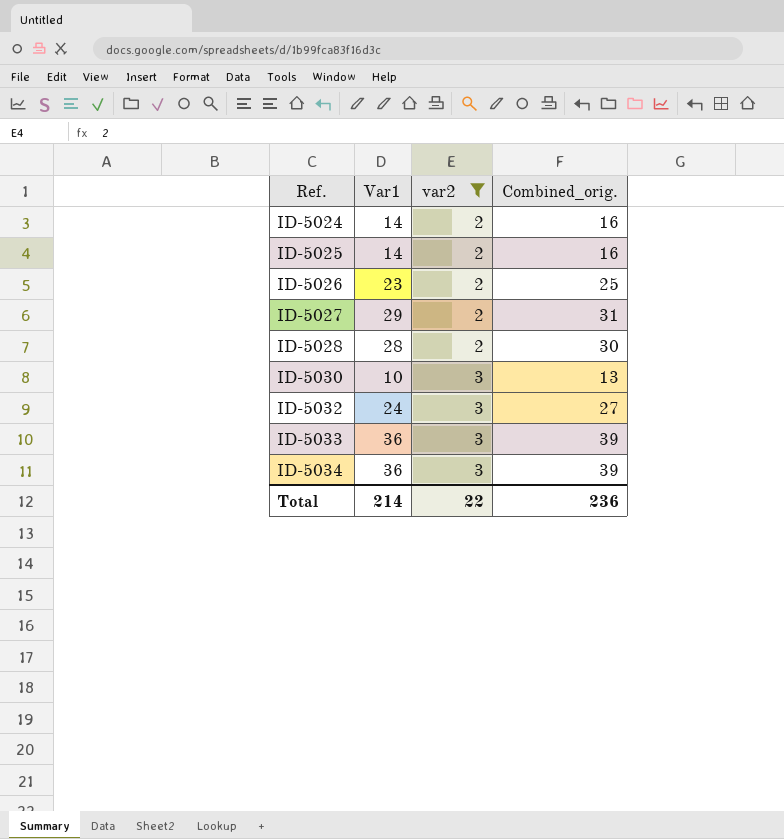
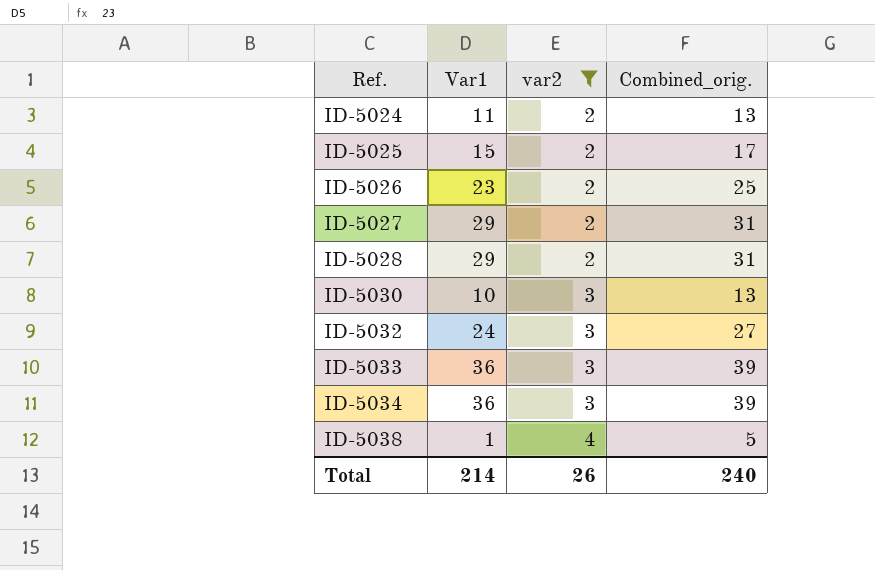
ID-5024 | Var1: 14 -> 11
ID-5024 | Combined_orig.: 16 -> 13
ID-5025 | Var1: 14 -> 15
ID-5025 | Combined_orig.: 16 -> 17
ID-5028 | Var1: 28 -> 29
ID-5028 | Combined_orig.: 30 -> 31
row ID-5038: none -> 1 | 4 | 5
Total | var2: 22 -> 26
Total | Combined_orig.: 236 -> 240

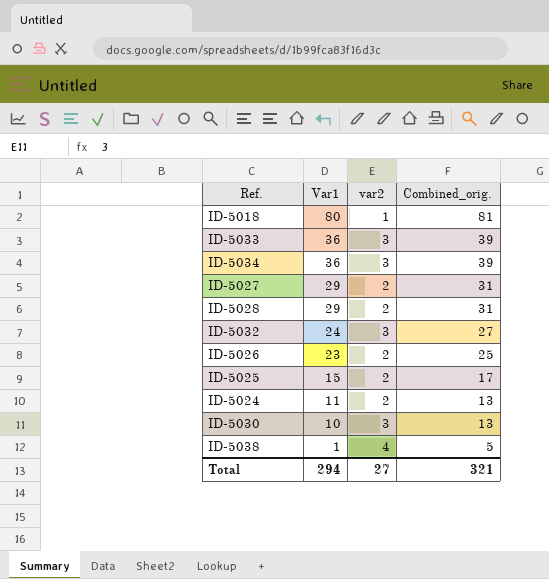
filter: var2 != 1 -> none
row order: Ref. ascending -> Var1 descending
Total | Var1: 214 -> 294
Total | var2: 26 -> 27
Total | Combined_orig.: 240 -> 321

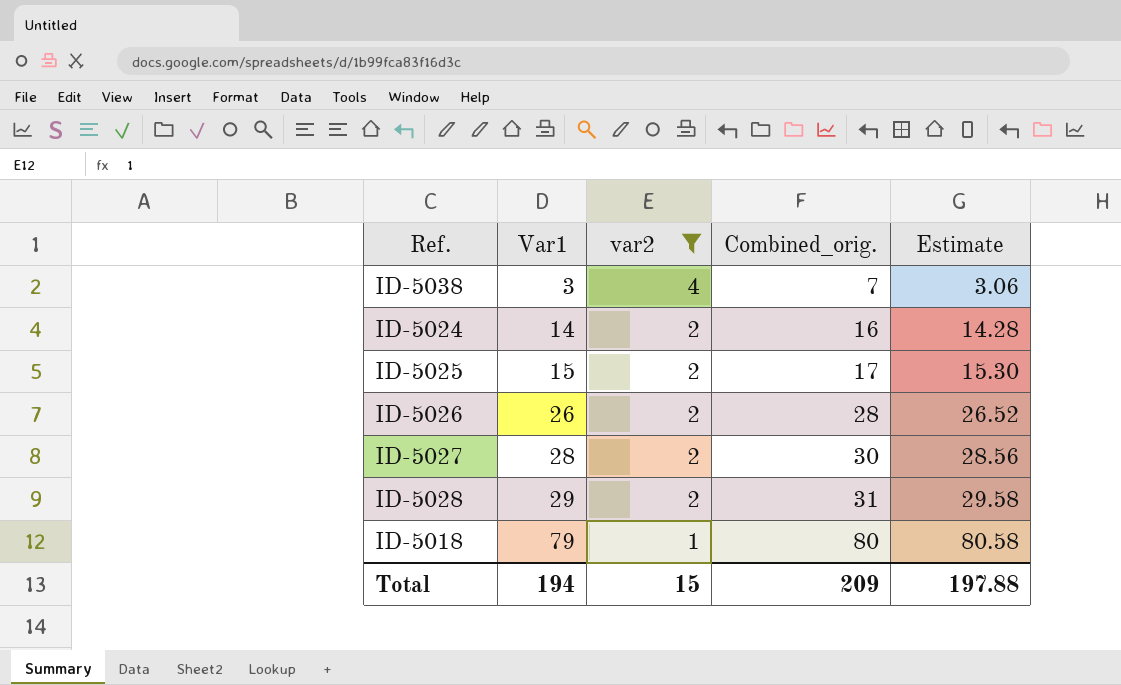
filter: none -> var2 != 3
row order: Var1 descending -> Var1 ascending
column Estimate | formula: none -> [Var1] * 1.02
ID-5038 | Var1: 1 -> 3
ID-5038 | Combined_orig.: 5 -> 7
ID-5024 | Var1: 11 -> 14
ID-5024 | Combined_orig.: 13 -> 16
ID-5026 | Var1: 23 -> 26
ID-5026 | Combined_orig.: 25 -> 28
ID-5027 | Var1: 29 -> 28
ID-5027 | Combined_orig.: 31 -> 30
ID-5018 | Var1: 80 -> 79
ID-5018 | Combined_orig.: 81 -> 80
Total | Var1: 294 -> 194
Total | var2: 27 -> 15
Total | Combined_orig.: 321 -> 209

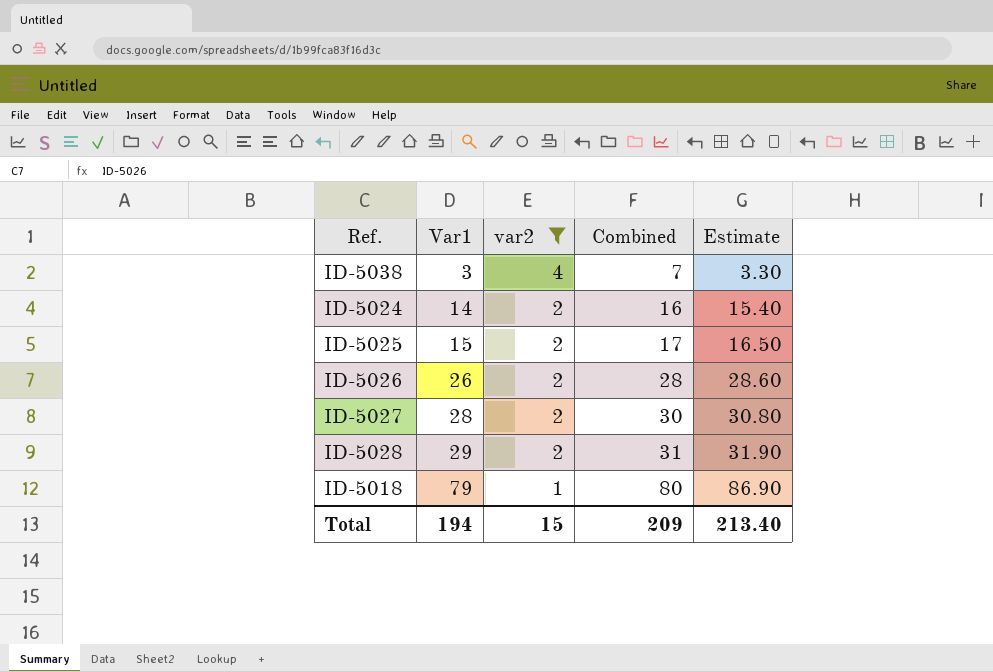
column name: Combined_orig. -> Combined
column Estimate | formula: [Var1] * 1.02 -> [Var1] * 1.1
Total | Estimate: 197.88 -> 213.40

